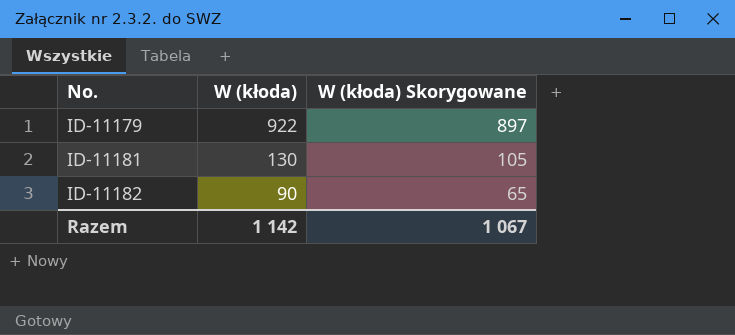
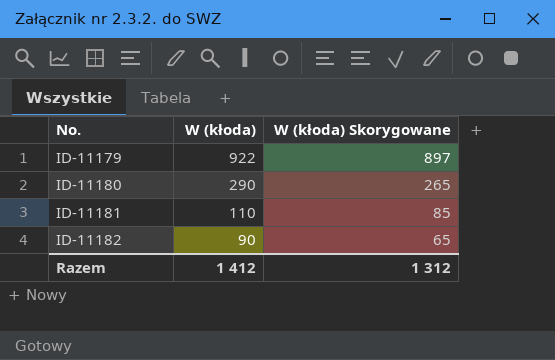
row ID-11180: none -> 290 | 265
ID-11181 | W (kłoda): 130 -> 110
ID-11181 | W (kłoda) Skorygowane: 105 -> 85
Razem | W (kłoda): 1 142 -> 1 412
Razem | W (kłoda) Skorygowane: 1 067 -> 1 312

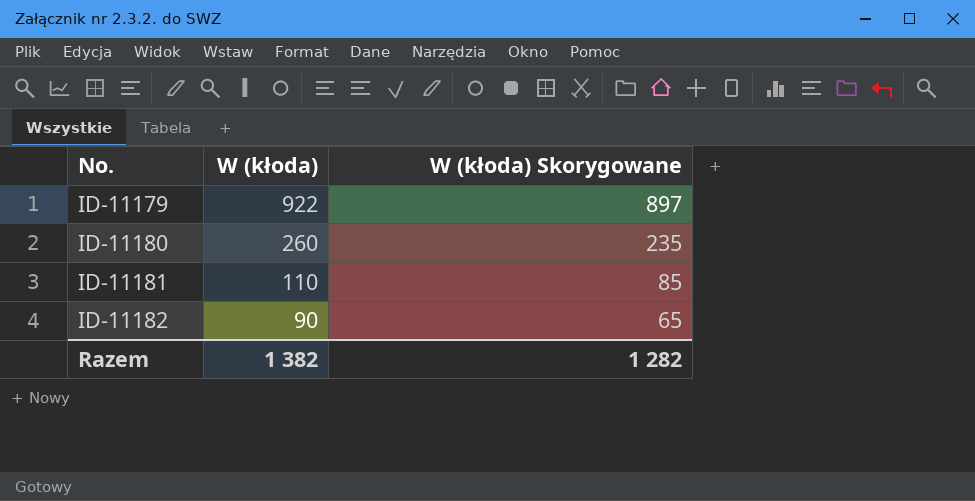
ID-11180 | W (kłoda): 290 -> 260
ID-11180 | W (kłoda) Skorygowane: 265 -> 235
Razem | W (kłoda): 1 412 -> 1 382
Razem | W (kłoda) Skorygowane: 1 312 -> 1 282

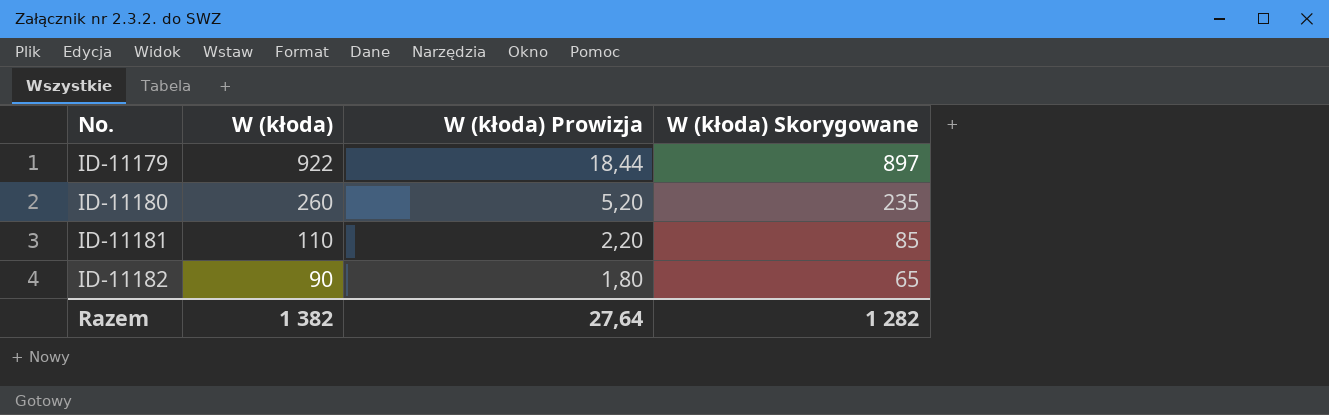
column W (kłoda) Prowizja | formula: none -> [W (kłoda)] * 0,02

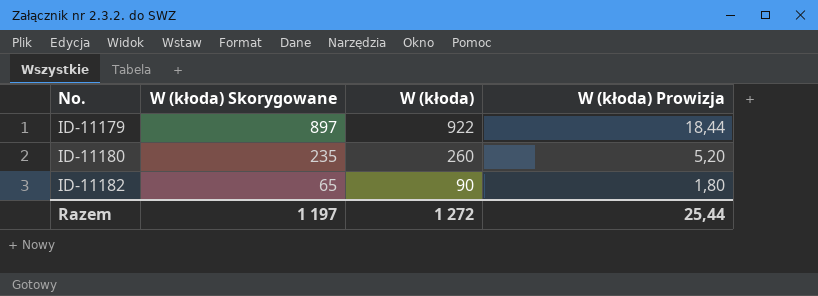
column W (kłoda) Skorygowane | position: 4 -> 2
row ID-11181: 110 | 2,20 | 85 -> none
Razem | W (kłoda) Skorygowane: 1 282 -> 1 197
Razem | W (kłoda): 1 382 -> 1 272
Razem | W (kłoda) Prowizja: 27,64 -> 25,44

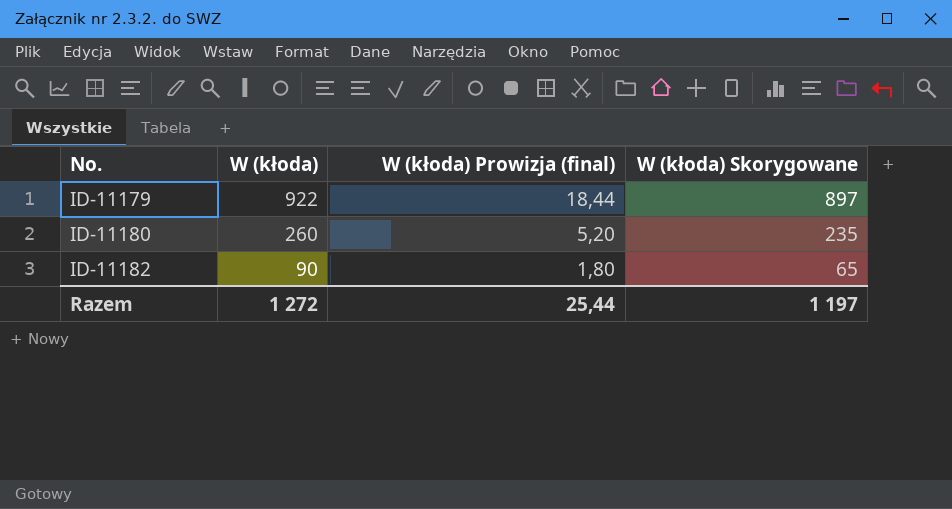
column name: W (kłoda) Prowizja -> W (kłoda) Prowizja (final)
column W (kłoda) Skorygowane | position: 2 -> 4

